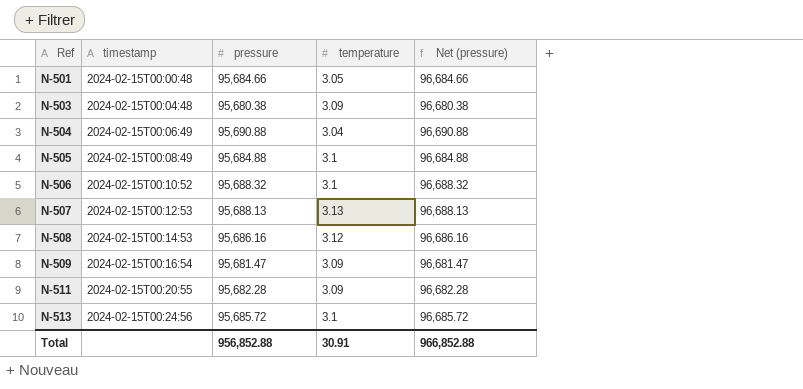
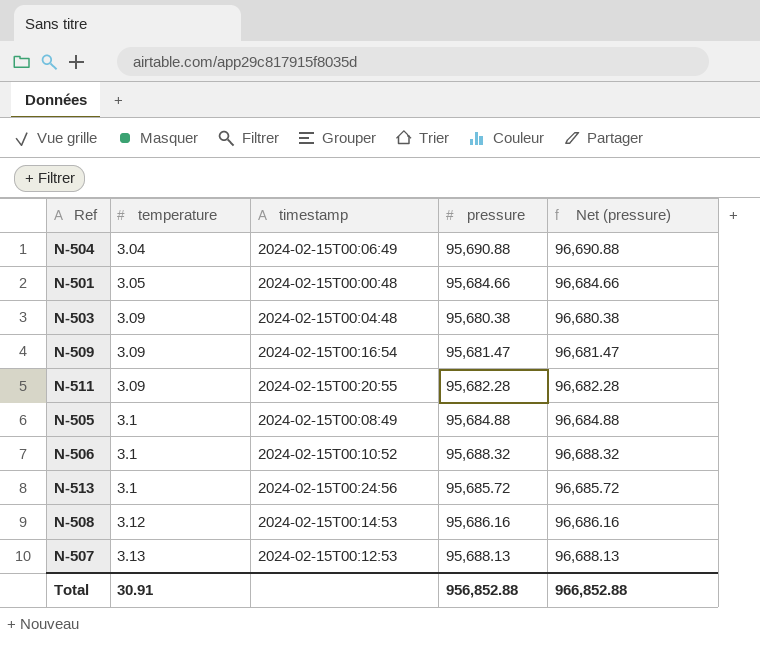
row order: Ref ascending -> temperature ascending
column temperature | position: 4 -> 2

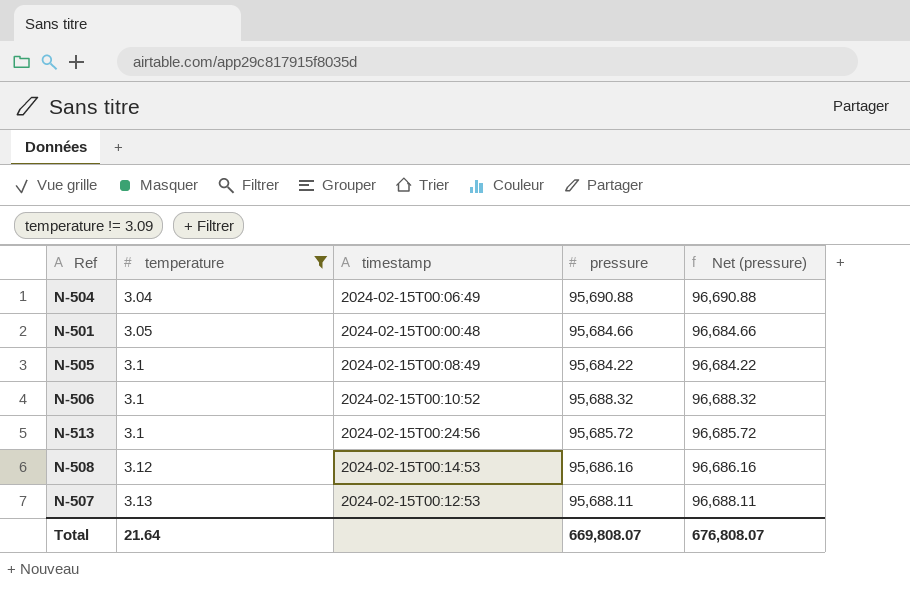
filter: none -> temperature != 3.09
N-505 | pressure: 95,684.88 -> 95,684.22
N-505 | Net (pressure): 96,684.88 -> 96,684.22
N-507 | pressure: 95,688.13 -> 95,688.11
N-507 | Net (pressure): 96,688.13 -> 96,688.11
Total | temperature: 30.91 -> 21.64
Total | pressure: 956,852.88 -> 669,808.07
Total | Net (pressure): 966,852.88 -> 676,808.07

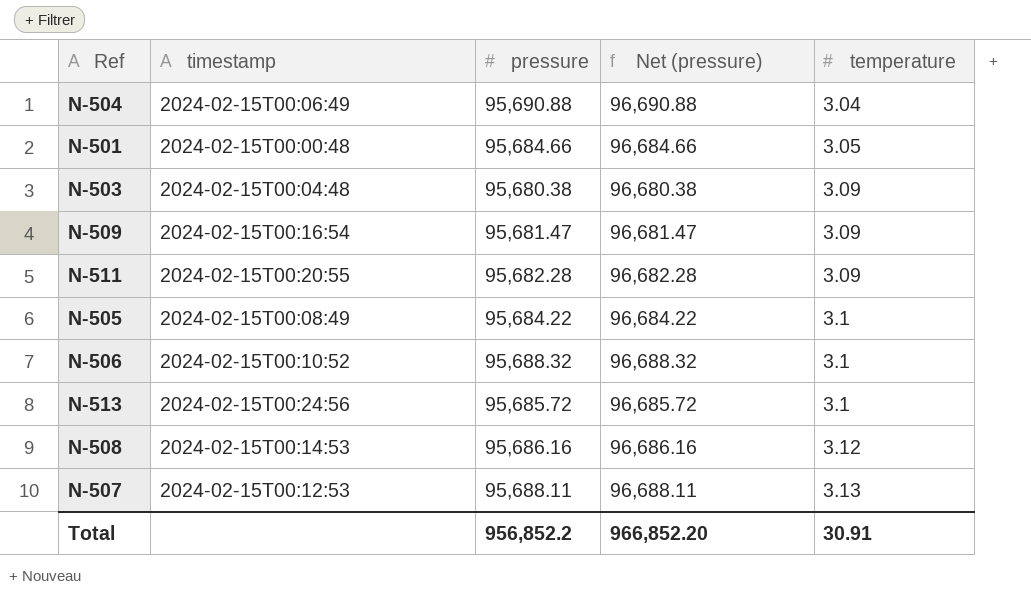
filter: temperature != 3.09 -> none
column temperature | position: 2 -> 5
Total | pressure: 669,808.07 -> 956,852.2
Total | Net (pressure): 676,808.07 -> 966,852.20
Total | temperature: 21.64 -> 30.91

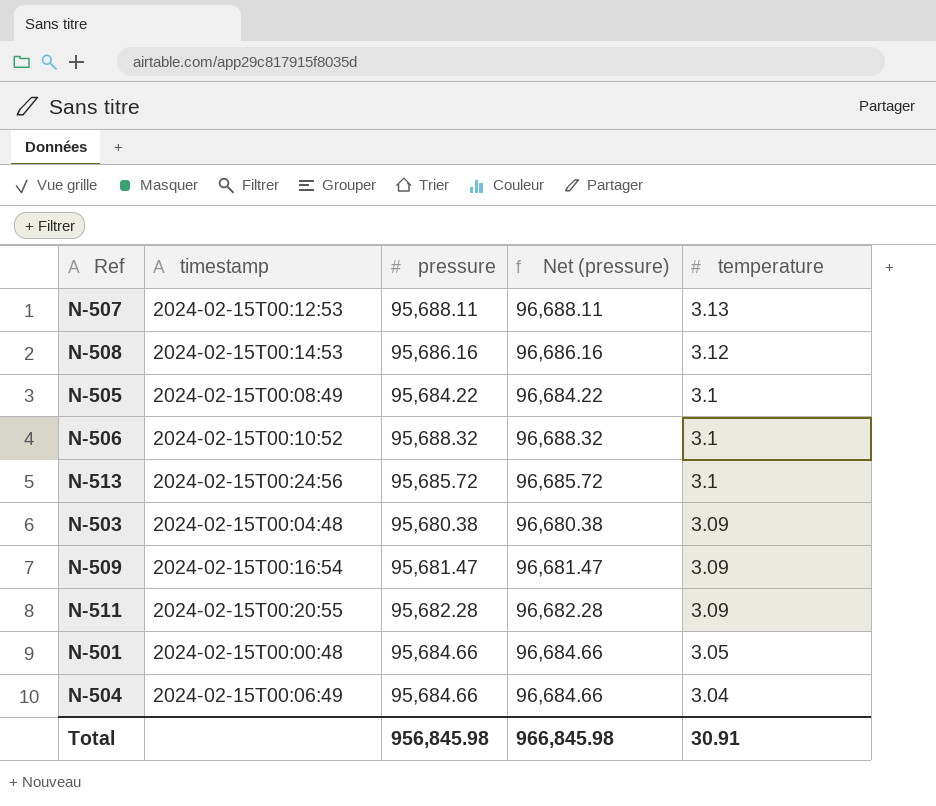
row order: temperature ascending -> temperature descending
N-504 | pressure: 95,690.88 -> 95,684.66
N-504 | Net (pressure): 96,690.88 -> 96,684.66
Total | pressure: 956,852.2 -> 956,845.98
Total | Net (pressure): 966,852.20 -> 966,845.98

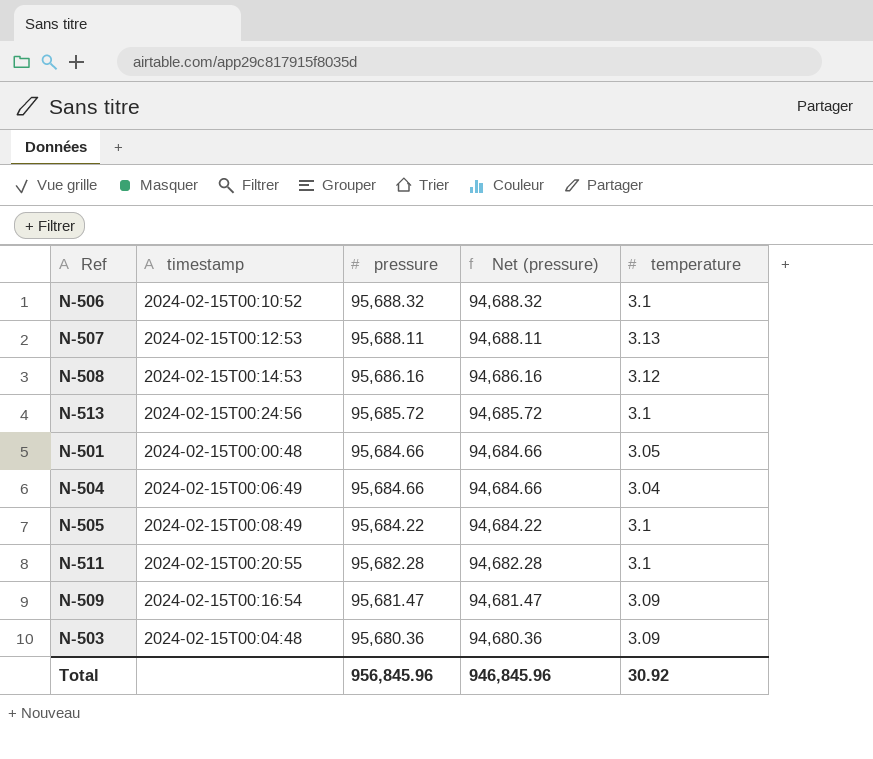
row order: temperature descending -> pressure descending
column Net (pressure) | formula: [pressure] + 1000 -> [pressure] - 1000
N-511 | temperature: 3.09 -> 3.1
N-503 | pressure: 95,680.38 -> 95,680.36
Total | pressure: 956,845.98 -> 956,845.96
Total | Net (pressure): 966,845.98 -> 946,845.96
Total | temperature: 30.91 -> 30.92

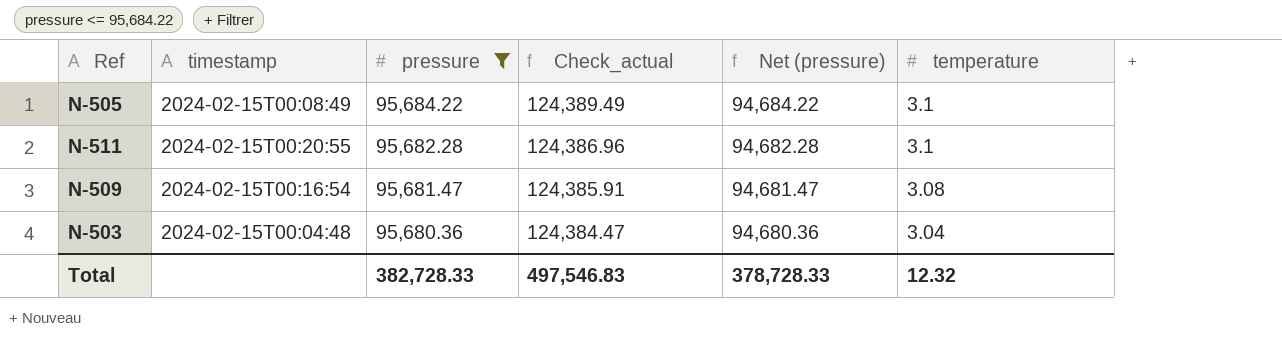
filter: none -> pressure <= 95,684.22
column Check_actual | formula: none -> [pressure] * 1.3
N-509 | temperature: 3.09 -> 3.08
N-503 | temperature: 3.09 -> 3.04
Total | pressure: 956,845.96 -> 382,728.33
Total | Net (pressure): 946,845.96 -> 378,728.33
Total | temperature: 30.92 -> 12.32

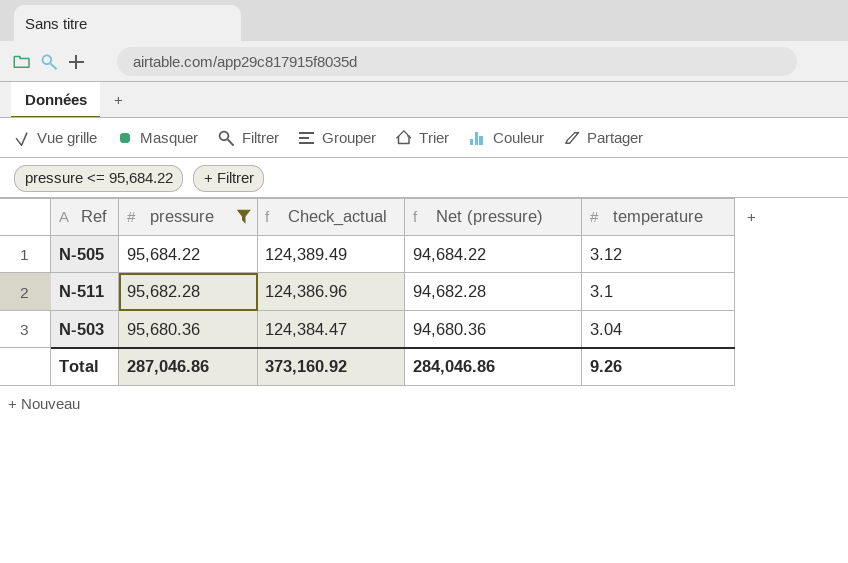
column timestamp | position: 2 -> none
row N-509: 2024-02-15T00:16:54 | 95,681.47 | 124,385.91 | 94,681.47 | 3.08 -> none
N-505 | temperature: 3.1 -> 3.12
Total | pressure: 382,728.33 -> 287,046.86
Total | Check_actual: 497,546.83 -> 373,160.92
Total | Net (pressure): 378,728.33 -> 284,046.86
Total | temperature: 12.32 -> 9.26

